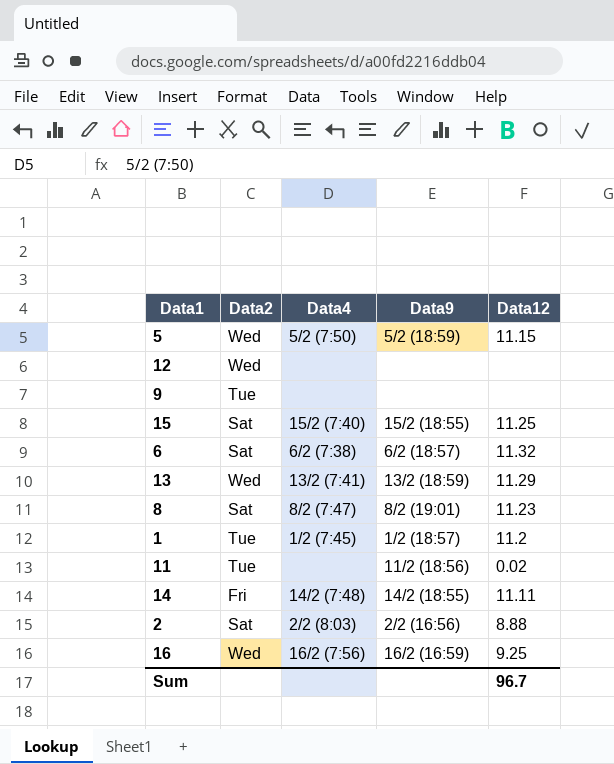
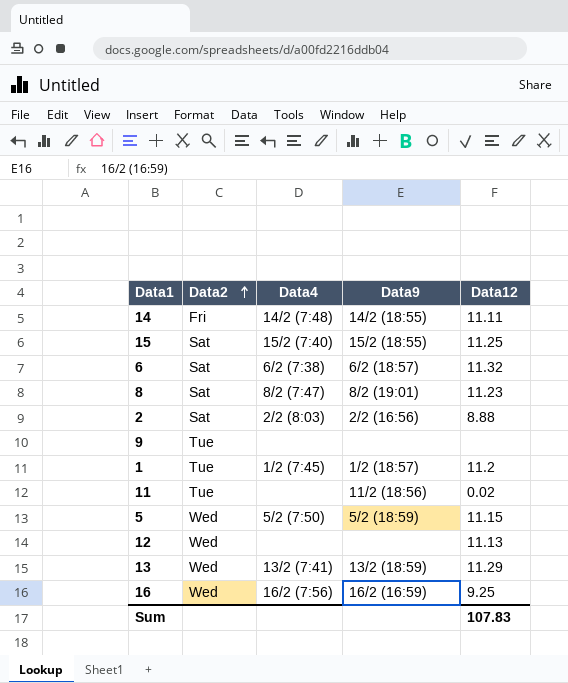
row order: none -> Data2 ascending
12 | Data12: none -> 11.13
Sum | Data12: 96.7 -> 107.83

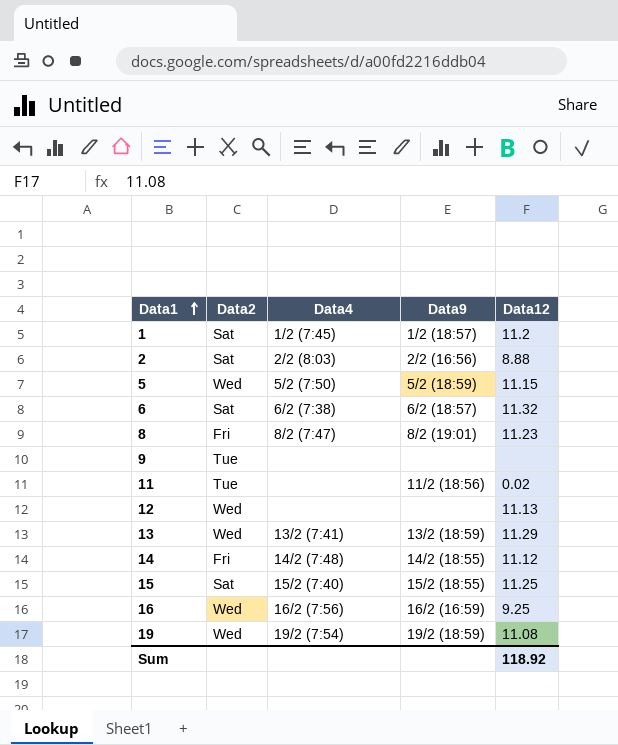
row order: Data2 ascending -> Data1 ascending
1 | Data2: Tue -> Sat
8 | Data2: Sat -> Fri
14 | Data12: 11.11 -> 11.12
row 19: none -> Wed | 19/2 (7:54) | 19/2 (18:59) | 11.08
Sum | Data12: 107.83 -> 118.92

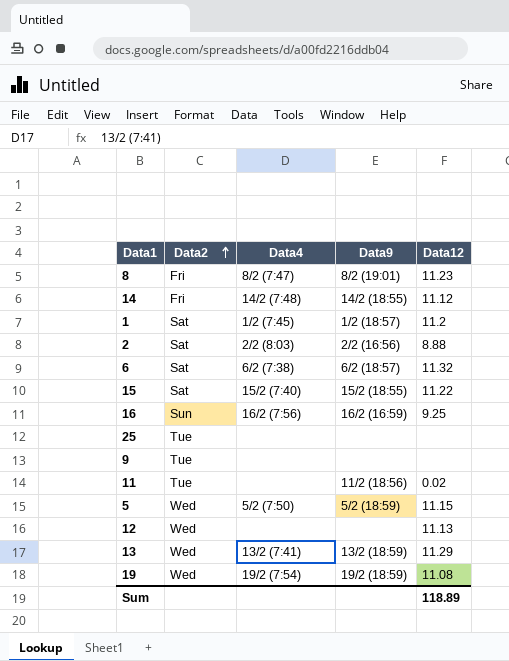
row order: Data1 ascending -> Data2 ascending
15 | Data12: 11.25 -> 11.22
16 | Data2: Wed -> Sun
row 25: none -> Tue | none | none | none
Sum | Data12: 118.92 -> 118.89

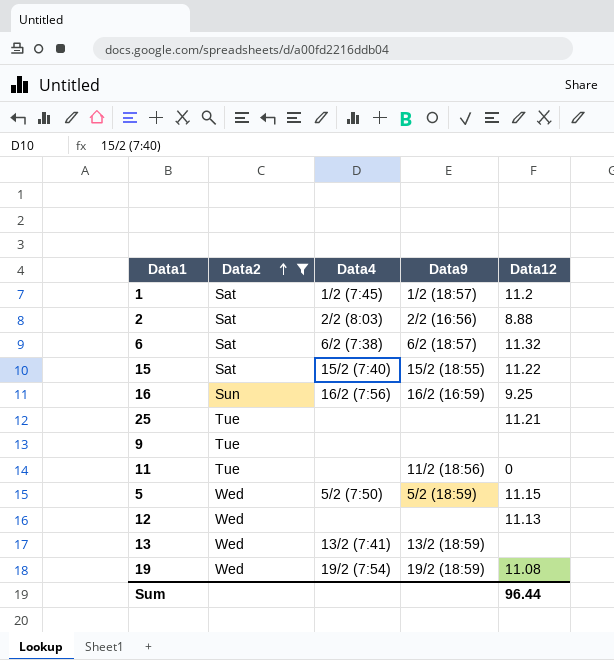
filter: none -> Data2 != Fri
25 | Data12: none -> 11.21
11 | Data12: 0.02 -> 0
13 | Data12: 11.29 -> none
Sum | Data12: 118.89 -> 96.44

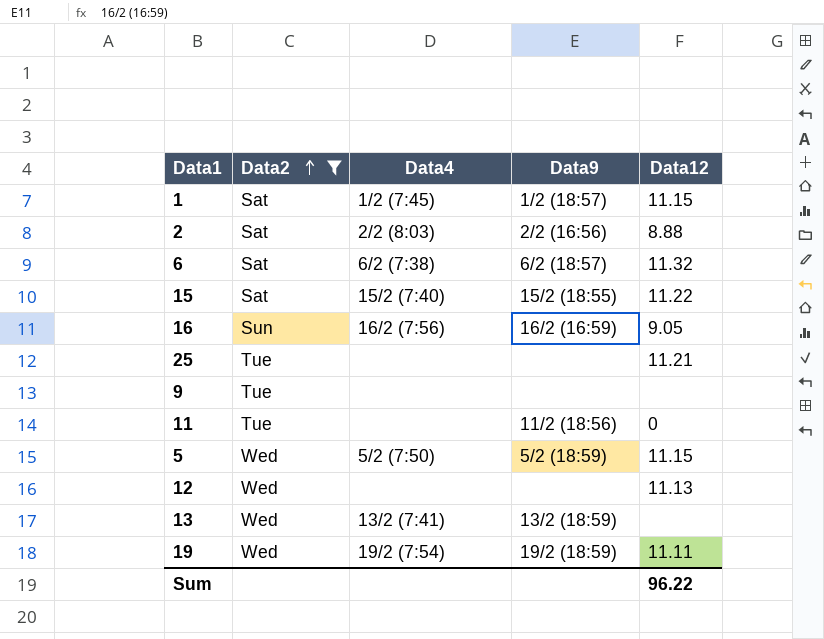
1 | Data12: 11.2 -> 11.15
16 | Data12: 9.25 -> 9.05
19 | Data12: 11.08 -> 11.11
Sum | Data12: 96.44 -> 96.22

